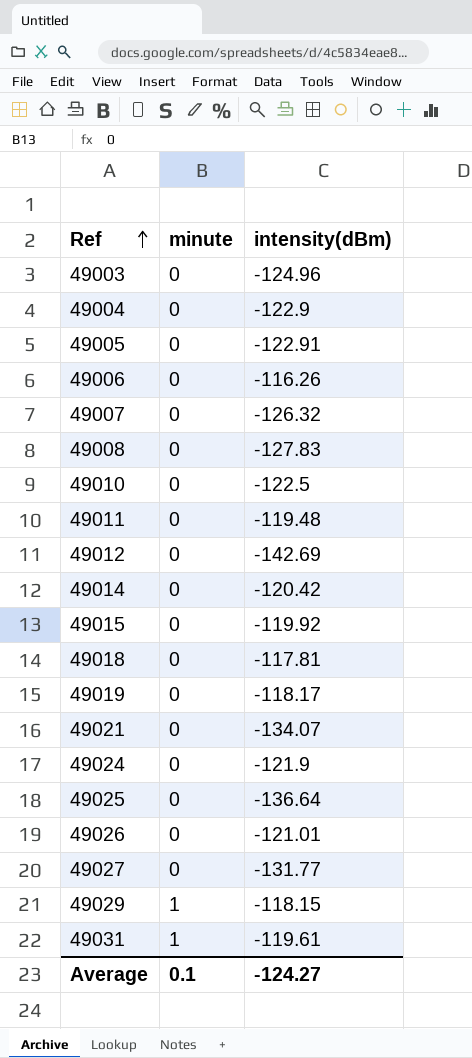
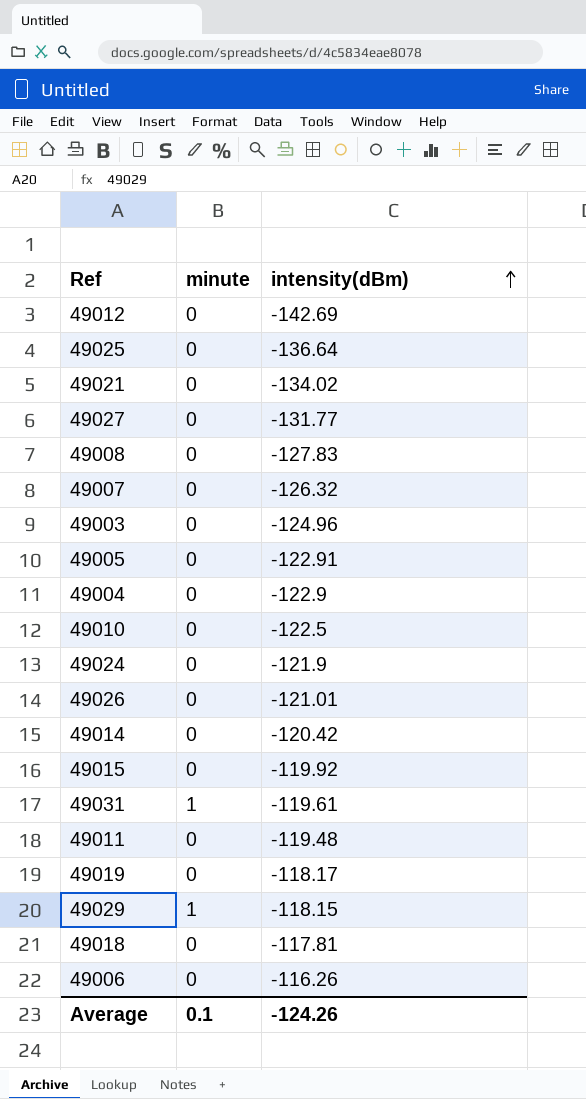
row order: Ref ascending -> intensity(dBm) ascending
49021 | intensity(dBm): -134.07 -> -134.02
Average | intensity(dBm): -124.27 -> -124.26

